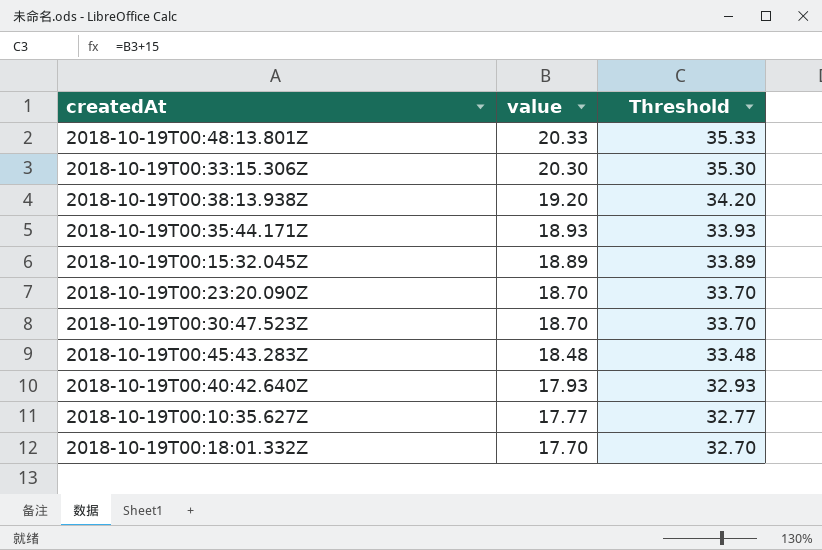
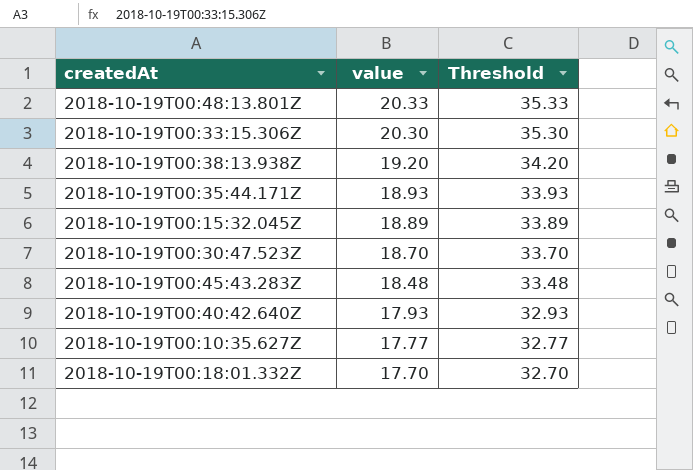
row 2018-10-19T00:23:20.090Z: 18.70 | 33.70 -> none

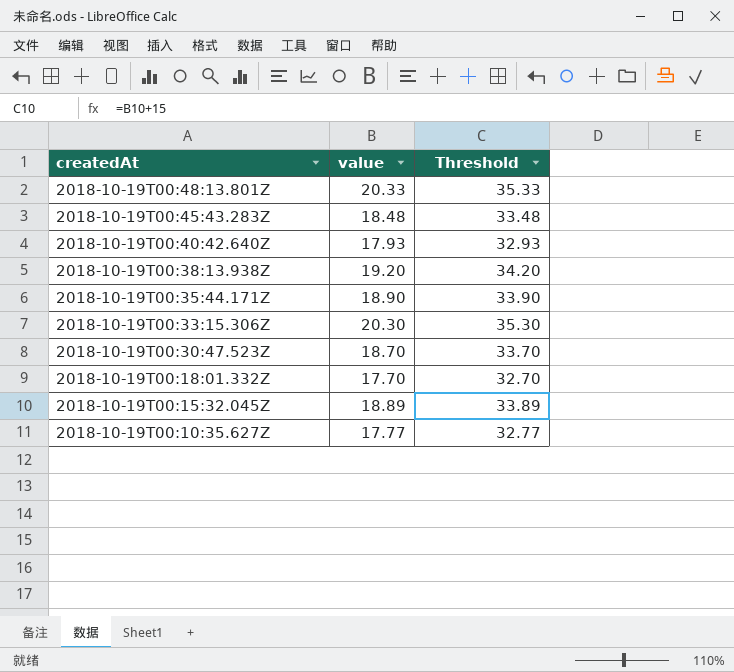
row order: value descending -> createdAt descending
2018-10-19T00:35:44.171Z | value: 18.93 -> 18.90
2018-10-19T00:35:44.171Z | Threshold: 33.93 -> 33.90

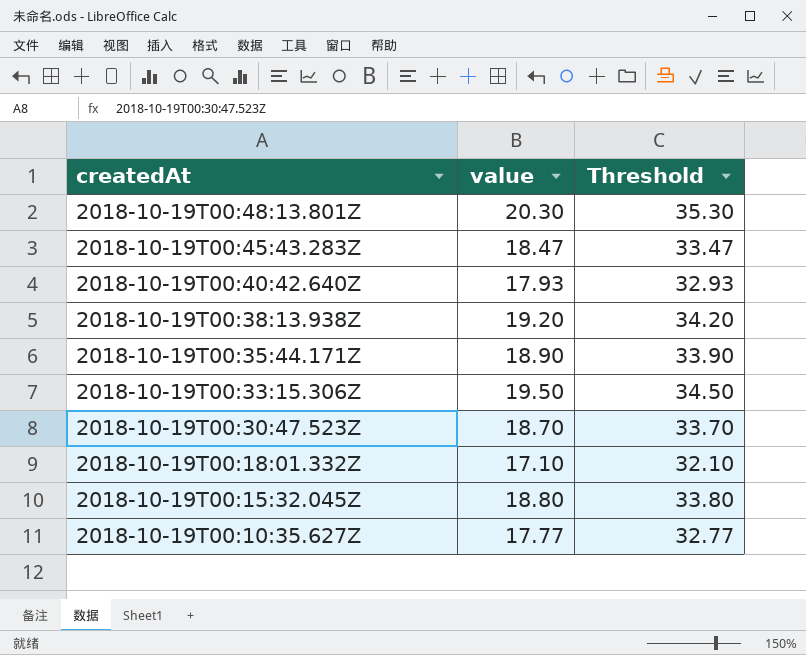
2018-10-19T00:48:13.801Z | value: 20.33 -> 20.30
2018-10-19T00:48:13.801Z | Threshold: 35.33 -> 35.30
2018-10-19T00:45:43.283Z | value: 18.48 -> 18.47
2018-10-19T00:45:43.283Z | Threshold: 33.48 -> 33.47
2018-10-19T00:33:15.306Z | value: 20.30 -> 19.50
2018-10-19T00:33:15.306Z | Threshold: 35.30 -> 34.50
2018-10-19T00:18:01.332Z | value: 17.70 -> 17.10
2018-10-19T00:18:01.332Z | Threshold: 32.70 -> 32.10
2018-10-19T00:15:32.045Z | value: 18.89 -> 18.80
2018-10-19T00:15:32.045Z | Threshold: 33.89 -> 33.80

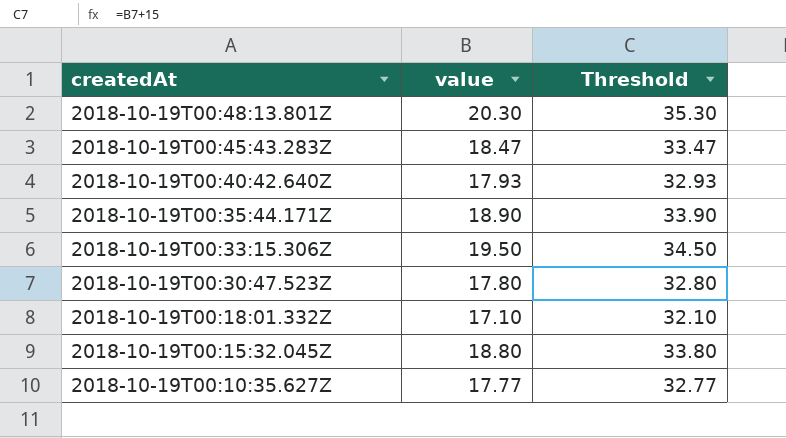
row 2018-10-19T00:38:13.938Z: 19.20 | 34.20 -> none
2018-10-19T00:30:47.523Z | value: 18.70 -> 17.80
2018-10-19T00:30:47.523Z | Threshold: 33.70 -> 32.80

